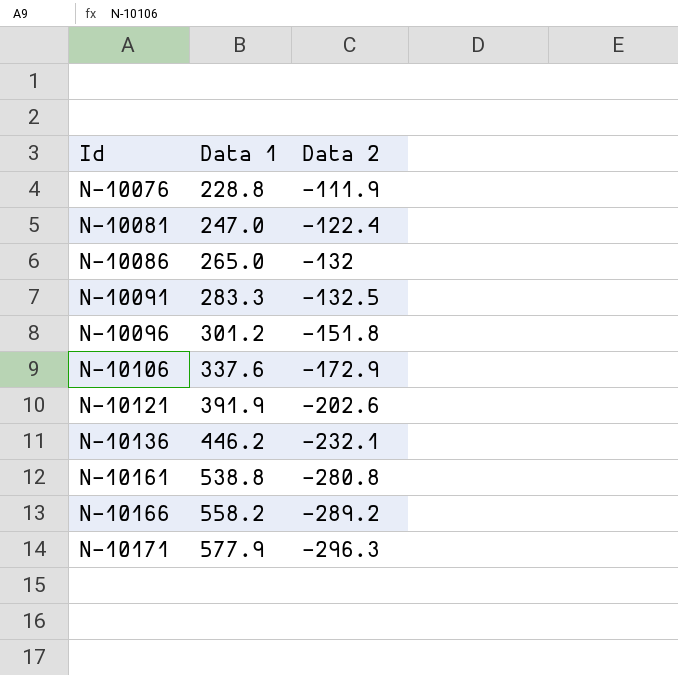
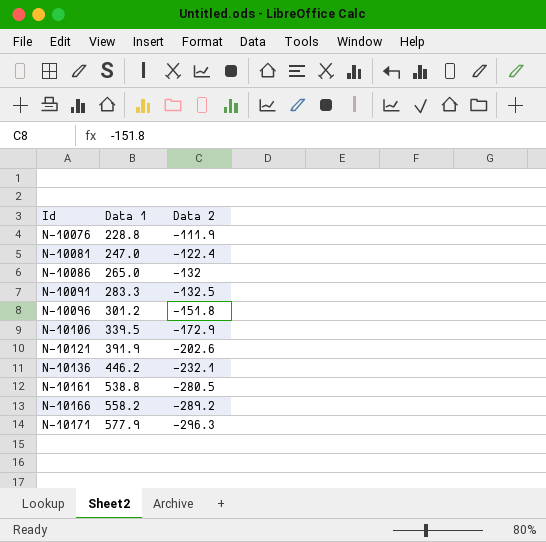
N-10106 | Data 1: 337.6 -> 339.5
N-10161 | Data 2: -280.8 -> -280.5

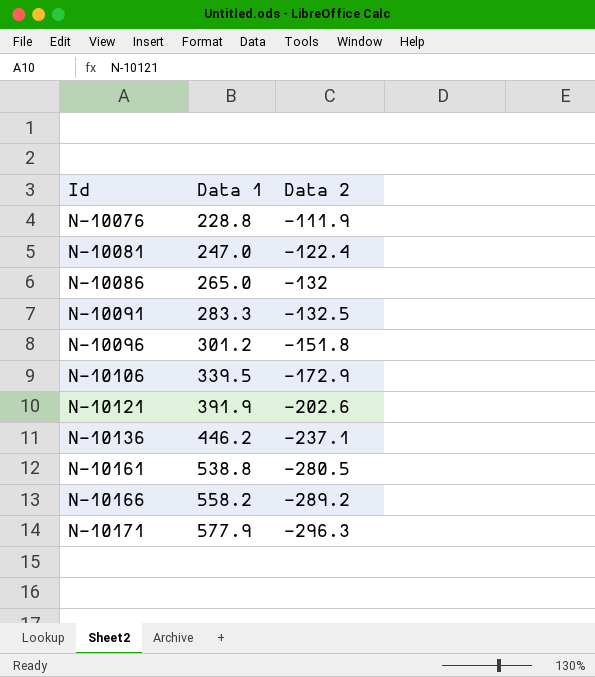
N-10136 | Data 2: -232.1 -> -237.1

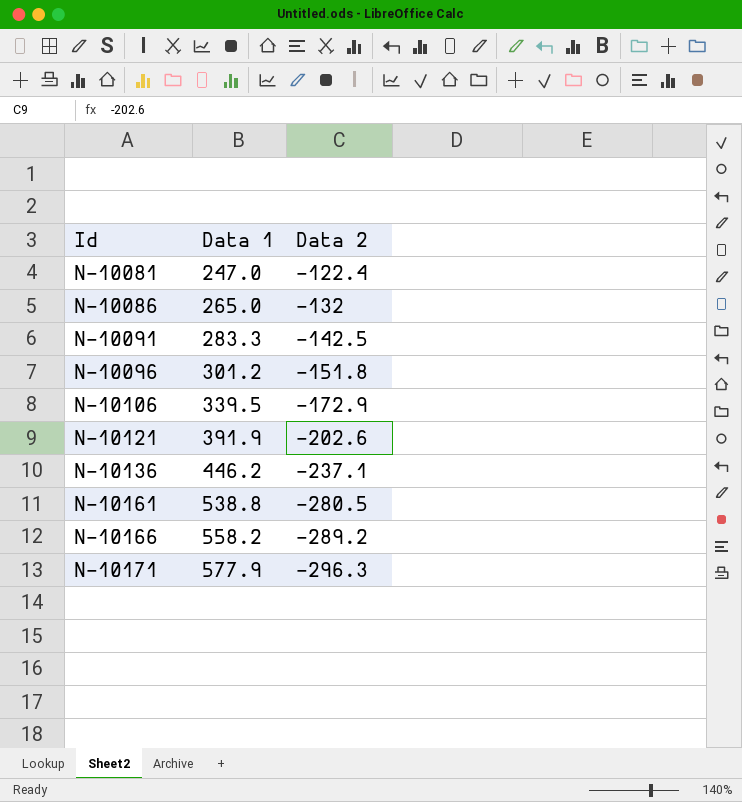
row N-10076: 228.8 | -111.9 -> none
N-10091 | Data 2: -132.5 -> -142.5

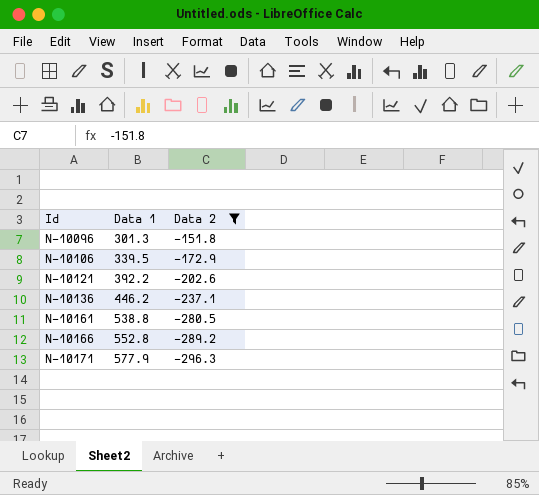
filter: none -> Data 2 <= -151.8
N-10096 | Data 1: 301.2 -> 301.3
N-10121 | Data 1: 391.9 -> 392.2
N-10166 | Data 1: 558.2 -> 552.8

